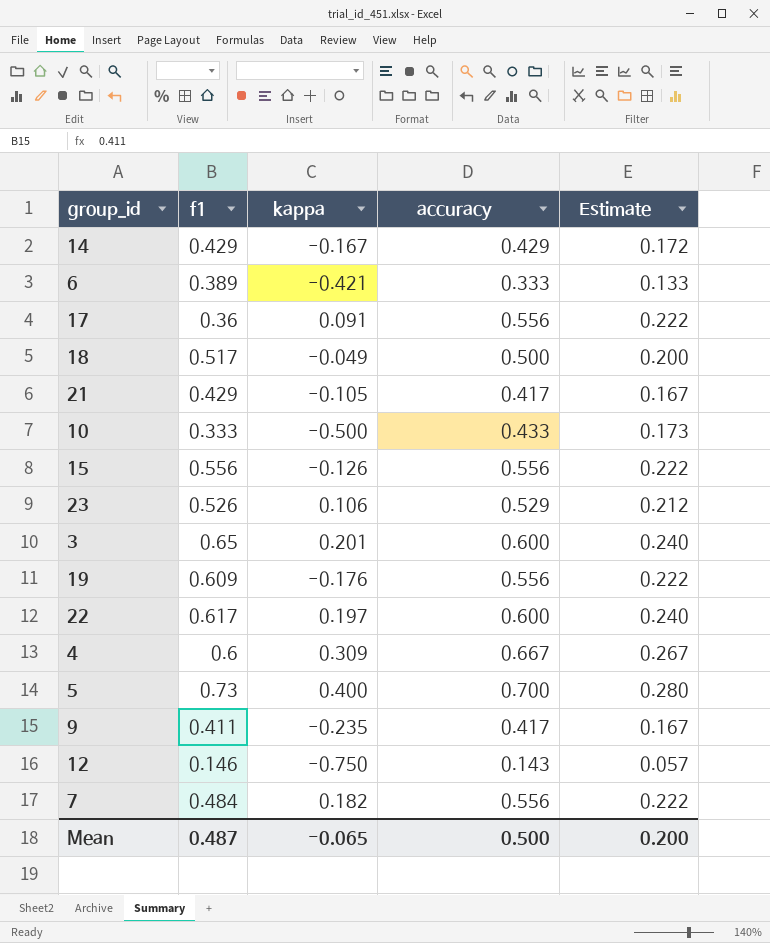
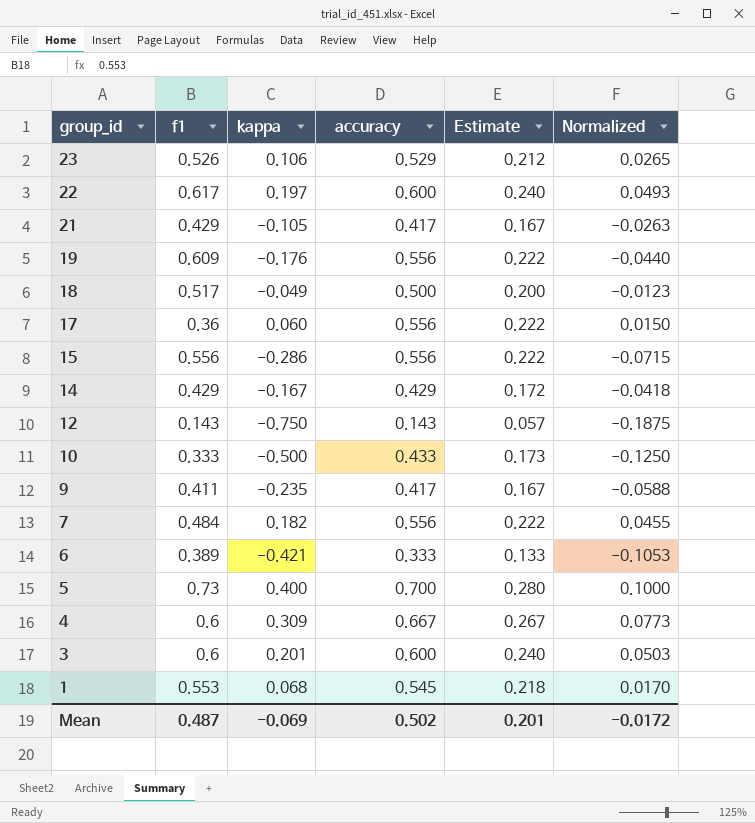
row order: none -> group_id descending
column Normalized | formula: none -> [kappa] * 0.25
17 | kappa: 0.091 -> 0.060
15 | kappa: -0.126 -> -0.286
12 | f1: 0.146 -> 0.143
3 | f1: 0.65 -> 0.6
row 1: none -> 0.553 | 0.068 | 0.545 | 0.218 | 0.0170
Mean | kappa: -0.065 -> -0.069
Mean | accuracy: 0.500 -> 0.502
Mean | Estimate: 0.200 -> 0.201

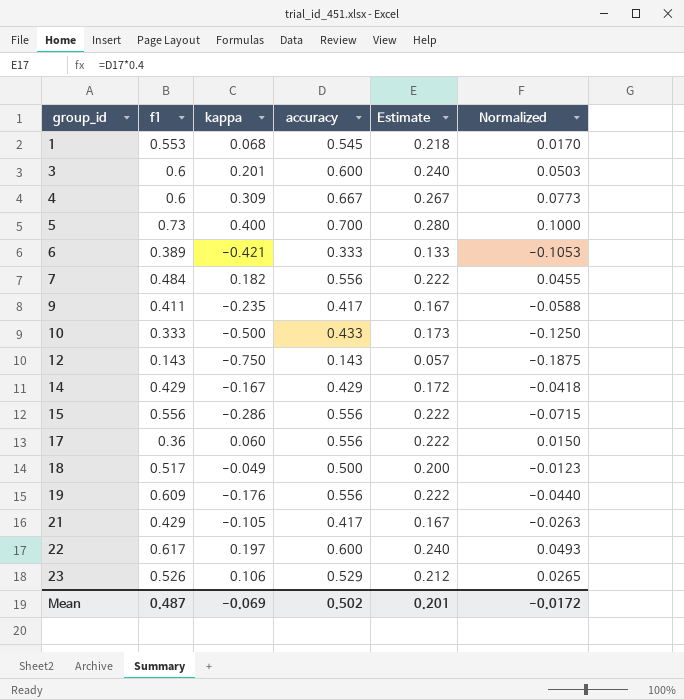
row order: group_id descending -> group_id ascending

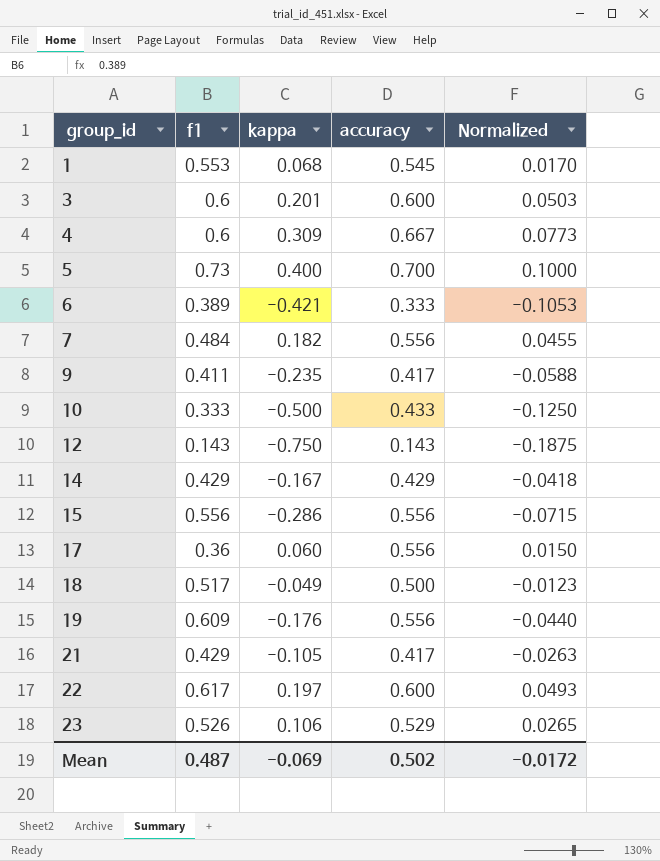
column Estimate | formula: [accuracy] * 0.4 -> none

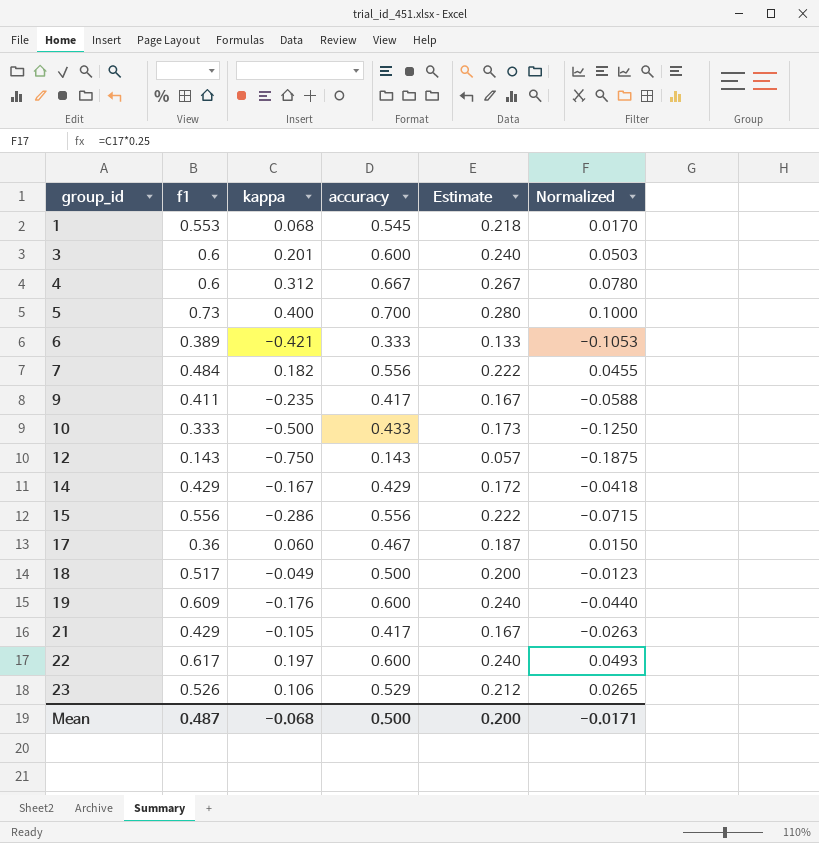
column Estimate | formula: none -> [accuracy] * 0.4
4 | kappa: 0.309 -> 0.312
4 | Normalized: 0.0773 -> 0.0780
17 | accuracy: 0.556 -> 0.467
19 | accuracy: 0.556 -> 0.600
Mean | kappa: -0.069 -> -0.068
Mean | accuracy: 0.502 -> 0.500
Mean | Normalized: -0.0172 -> -0.0171

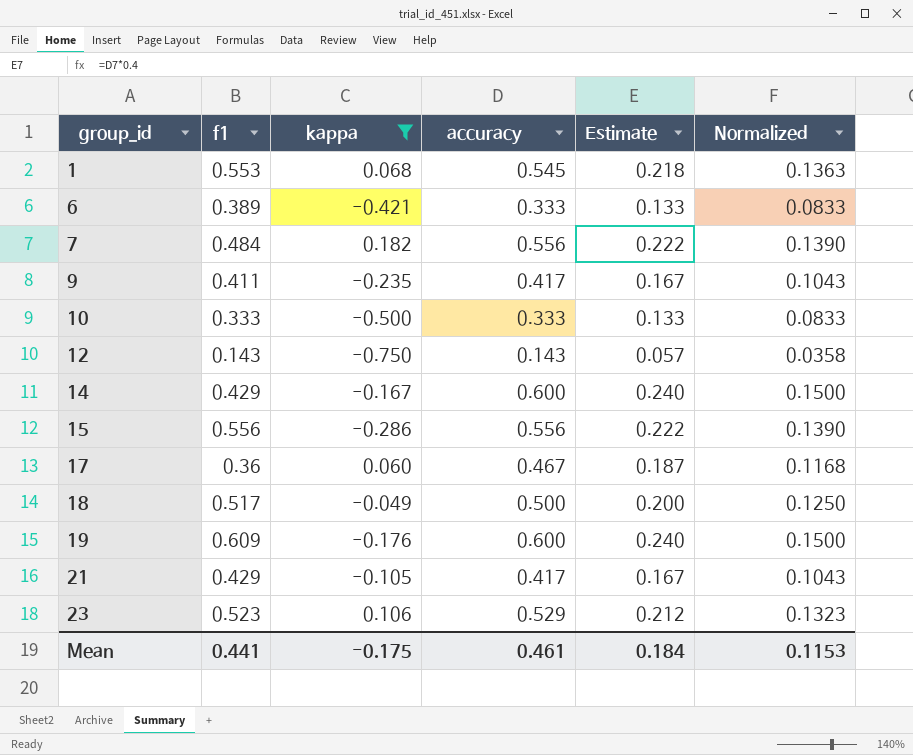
filter: none -> kappa <= 0.182
column Normalized | formula: [kappa] * 0.25 -> [accuracy] * 0.25
10 | accuracy: 0.433 -> 0.333
10 | Estimate: 0.173 -> 0.133
14 | accuracy: 0.429 -> 0.600
14 | Estimate: 0.172 -> 0.240
23 | f1: 0.526 -> 0.523
Mean | f1: 0.487 -> 0.441
Mean | kappa: -0.068 -> -0.175
Mean | accuracy: 0.500 -> 0.461
Mean | Estimate: 0.200 -> 0.184
Mean | Normalized: -0.0171 -> 0.1153

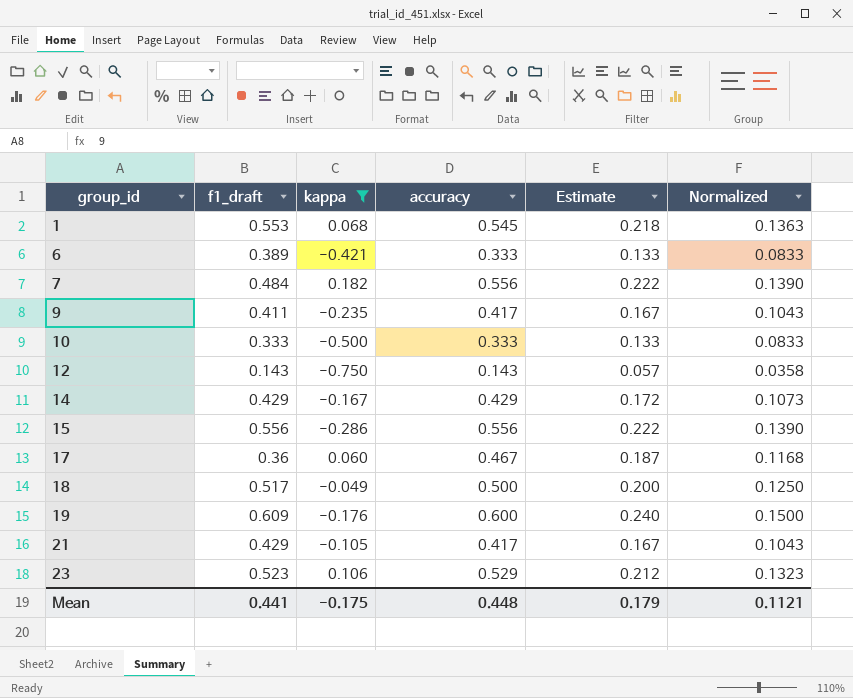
column name: f1 -> f1_draft
14 | accuracy: 0.600 -> 0.429
14 | Estimate: 0.240 -> 0.172
14 | Normalized: 0.1500 -> 0.1073
Mean | accuracy: 0.461 -> 0.448
Mean | Estimate: 0.184 -> 0.179
Mean | Normalized: 0.1153 -> 0.1121

